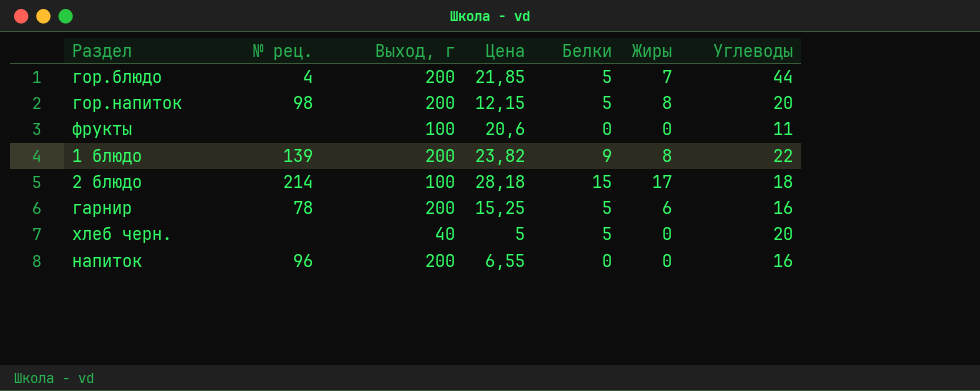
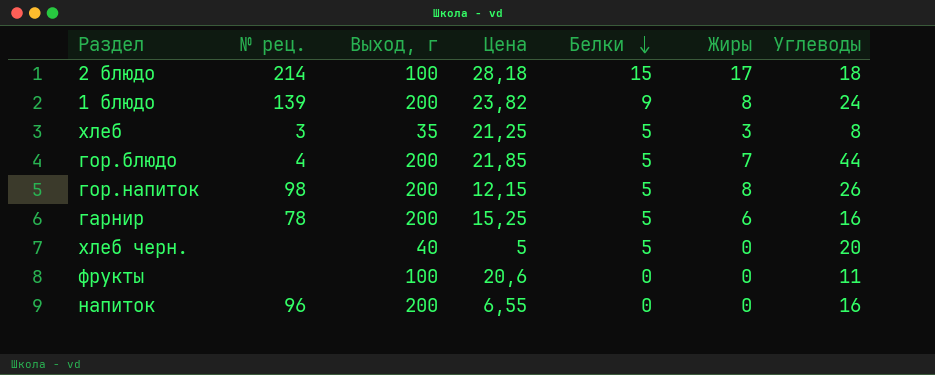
row order: none -> Белки descending
1 блюдо | Углеводы: 22 -> 24
row хлеб: none -> 3 | 35 | 21,25 | 5 | 3 | 8
гор.напиток | Углеводы: 20 -> 26

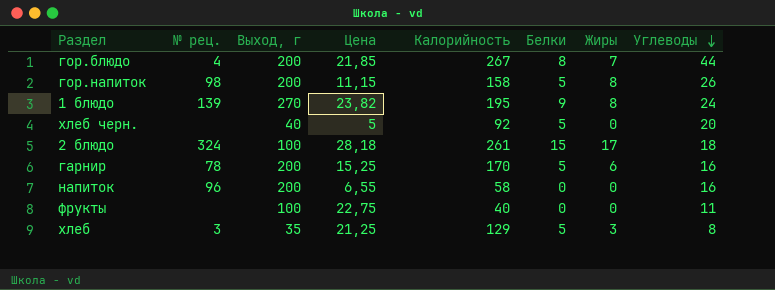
row order: Белки descending -> Углеводы descending
column Калорийность | position: none -> 5
гор.блюдо | Белки: 5 -> 8
гор.напиток | Цена: 12,15 -> 11,15
1 блюдо | Выход, г: 200 -> 270
2 блюдо | № рец.: 214 -> 324
фрукты | Цена: 20,6 -> 22,75

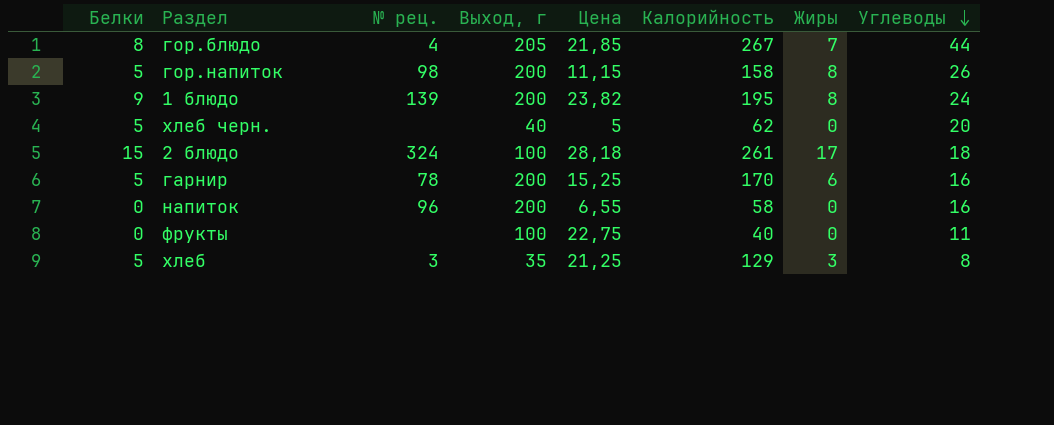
column Белки | position: 6 -> 1
гор.блюдо | Выход, г: 200 -> 205
1 блюдо | Выход, г: 270 -> 200
хлеб черн. | Калорийность: 92 -> 62

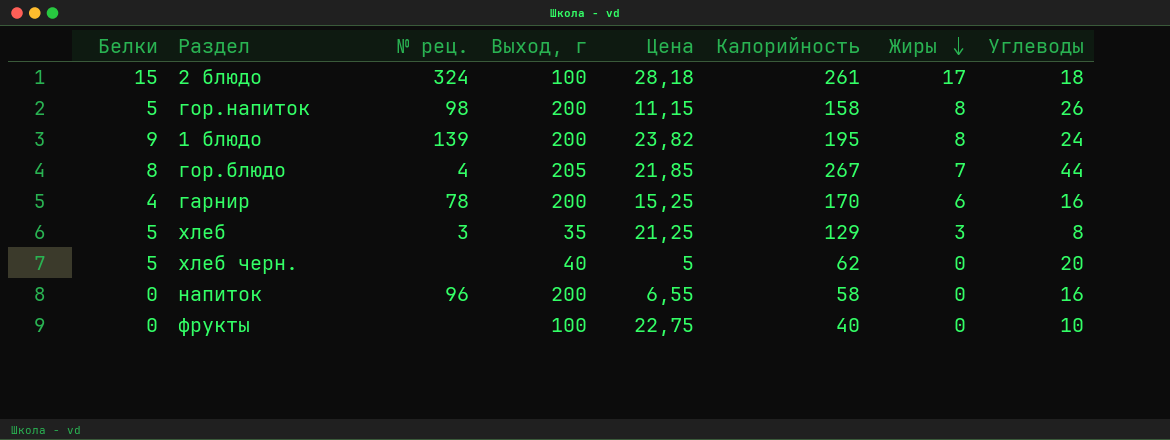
row order: Углеводы descending -> Жиры descending
гарнир | Белки: 5 -> 4
фрукты | Углеводы: 11 -> 10

